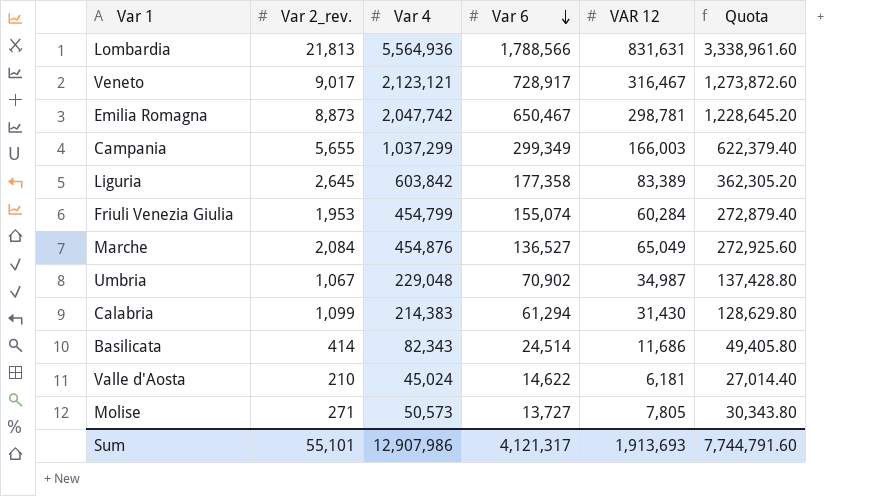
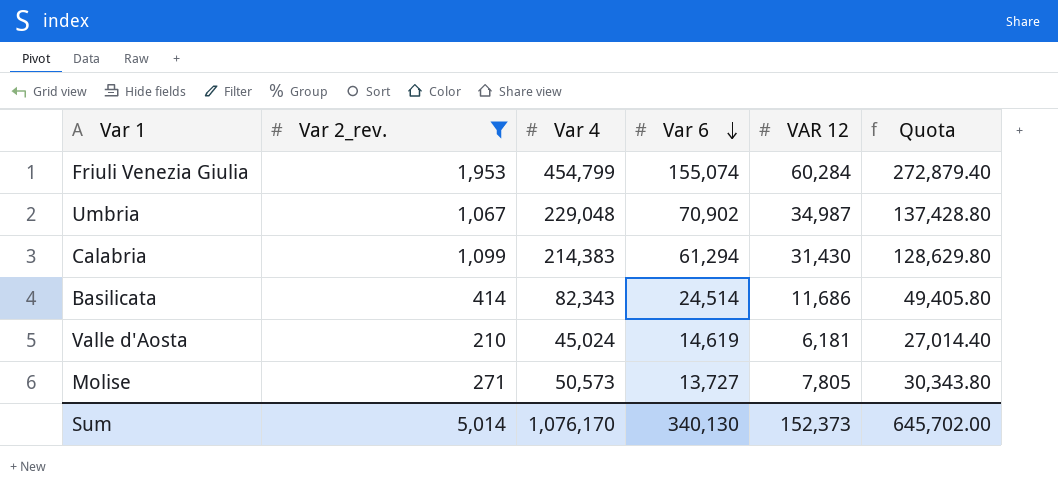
filter: none -> Var 2_rev. <= 1,953
Valle d'Aosta | Var 6: 14,622 -> 14,619
Sum | Var 2_rev.: 55,101 -> 5,014
Sum | Var 4: 12,907,986 -> 1,076,170
Sum | Var 6: 4,121,317 -> 340,130
Sum | VAR 12: 1,913,693 -> 152,373
Sum | Quota: 7,744,791.60 -> 645,702.00

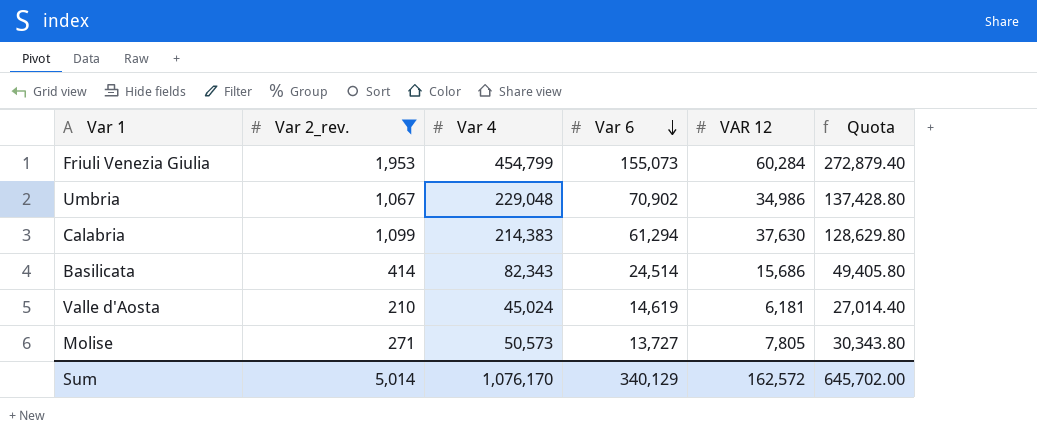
Friuli Venezia Giulia | Var 6: 155,074 -> 155,073
Umbria | VAR 12: 34,987 -> 34,986
Calabria | VAR 12: 31,430 -> 37,630
Basilicata | VAR 12: 11,686 -> 15,686
Sum | Var 6: 340,130 -> 340,129
Sum | VAR 12: 152,373 -> 162,572

